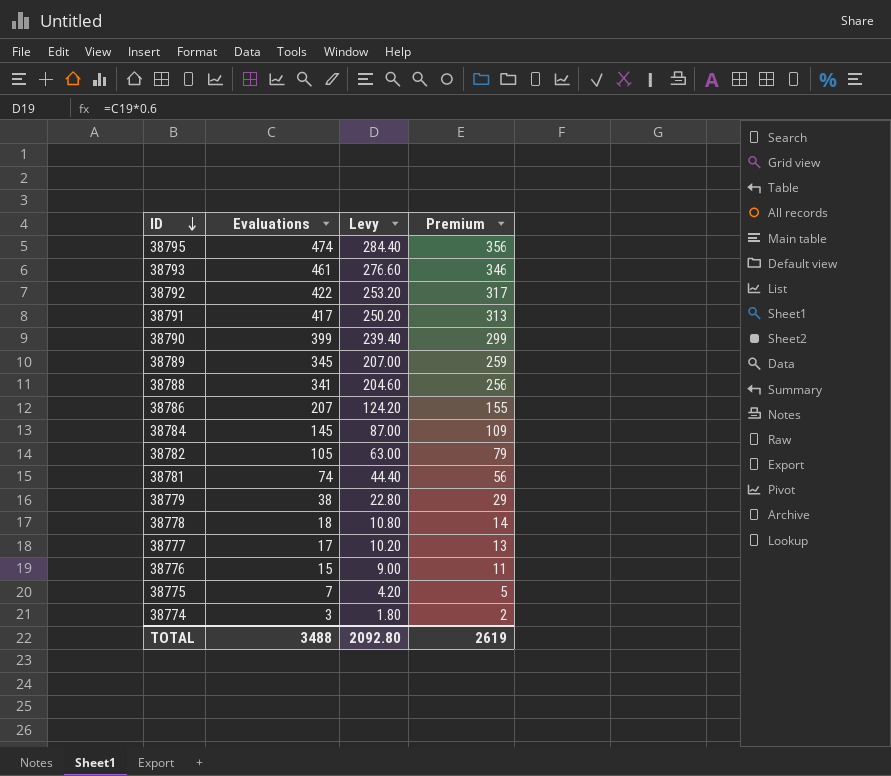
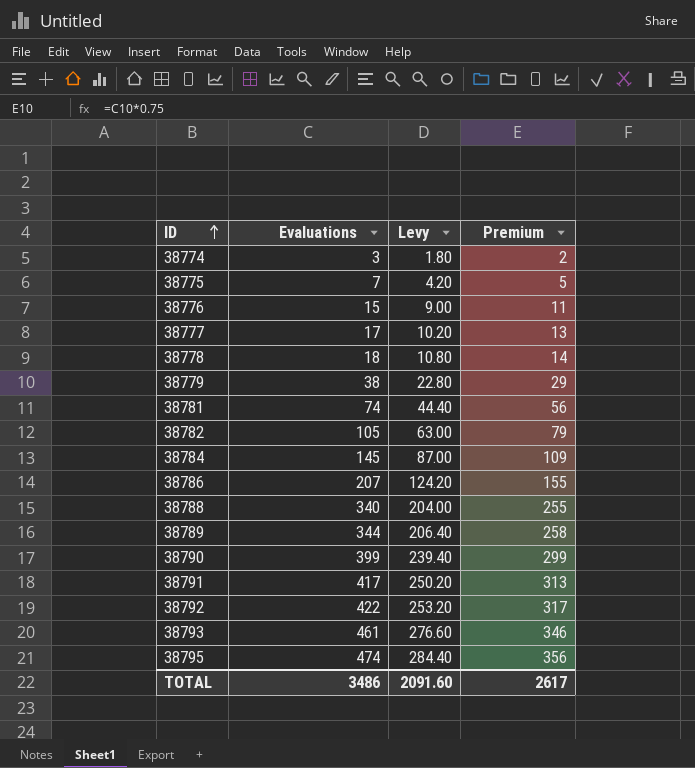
row order: ID descending -> ID ascending
38788 | Evaluations: 341 -> 340
38788 | Levy: 204.60 -> 204.00
38788 | Premium: 256 -> 255
38789 | Evaluations: 345 -> 344
38789 | Levy: 207.00 -> 206.40
38789 | Premium: 259 -> 258
TOTAL | Evaluations: 3488 -> 3486
TOTAL | Levy: 2092.80 -> 2091.60
TOTAL | Premium: 2619 -> 2617

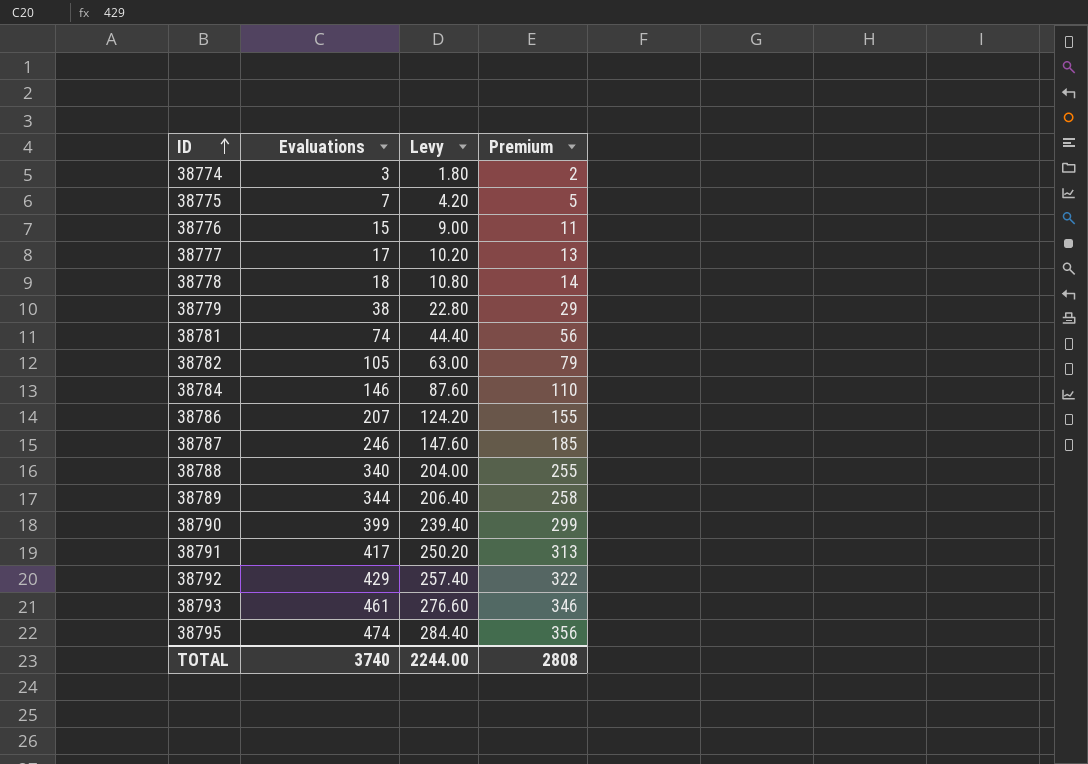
38784 | Evaluations: 145 -> 146
38784 | Levy: 87.00 -> 87.60
38784 | Premium: 109 -> 110
row 38787: none -> 246 | 147.60 | 185
38792 | Evaluations: 422 -> 429
38792 | Levy: 253.20 -> 257.40
38792 | Premium: 317 -> 322
TOTAL | Evaluations: 3486 -> 3740
TOTAL | Levy: 2091.60 -> 2244.00
TOTAL | Premium: 2617 -> 2808

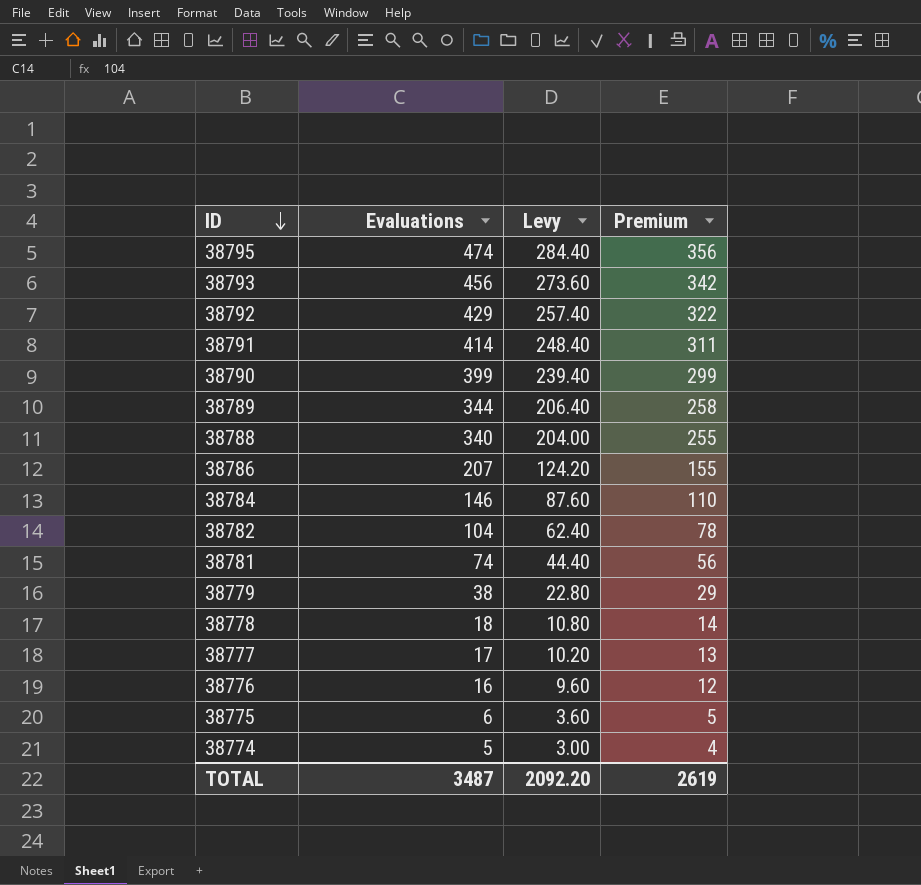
row order: ID ascending -> ID descending
row 38787: 246 | 147.60 | 185 -> none
38793 | Evaluations: 461 -> 456
38793 | Levy: 276.60 -> 273.60
38793 | Premium: 346 -> 342
38791 | Evaluations: 417 -> 414
38791 | Levy: 250.20 -> 248.40
38791 | Premium: 313 -> 311
38782 | Evaluations: 105 -> 104
38782 | Levy: 63.00 -> 62.40
38782 | Premium: 79 -> 78
38776 | Evaluations: 15 -> 16
38776 | Levy: 9.00 -> 9.60
38776 | Premium: 11 -> 12
38775 | Evaluations: 7 -> 6
38775 | Levy: 4.20 -> 3.60
38774 | Evaluations: 3 -> 5
38774 | Levy: 1.80 -> 3.00
38774 | Premium: 2 -> 4
TOTAL | Evaluations: 3740 -> 3487
TOTAL | Levy: 2244.00 -> 2092.20
TOTAL | Premium: 2808 -> 2619

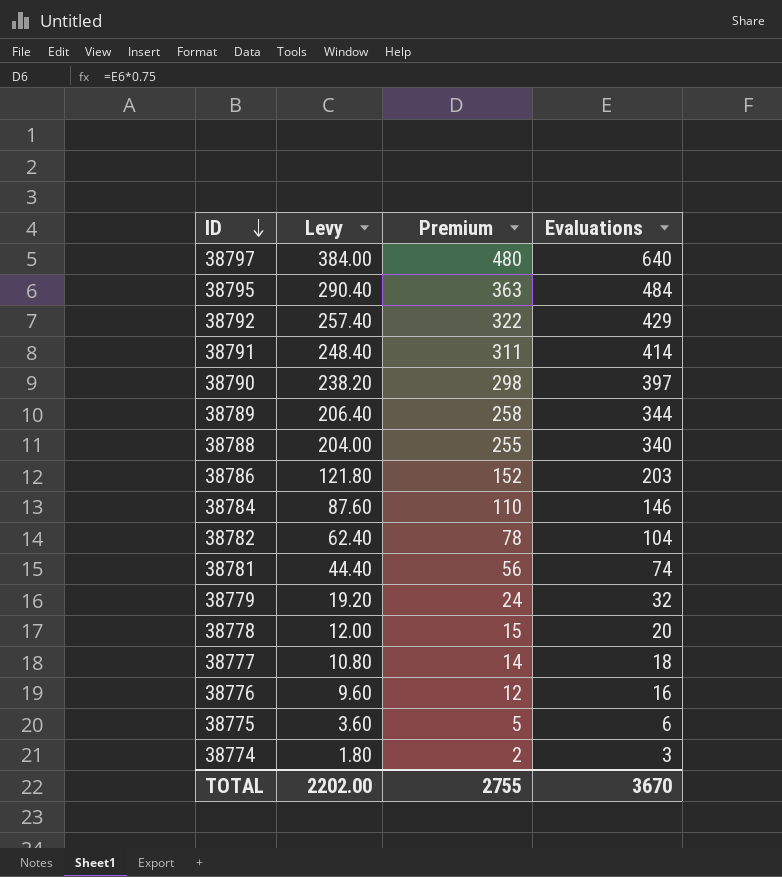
column Evaluations | position: 2 -> 4
row 38793: 456 | 273.60 | 342 -> none
row 38797: none -> 384.00 | 480 | 640
38795 | Levy: 284.40 -> 290.40
38795 | Premium: 356 -> 363
38795 | Evaluations: 474 -> 484
38790 | Levy: 239.40 -> 238.20
38790 | Premium: 299 -> 298
38790 | Evaluations: 399 -> 397
38786 | Levy: 124.20 -> 121.80
38786 | Premium: 155 -> 152
38786 | Evaluations: 207 -> 203
38779 | Levy: 22.80 -> 19.20
38779 | Premium: 29 -> 24
38779 | Evaluations: 38 -> 32
38778 | Levy: 10.80 -> 12.00
38778 | Premium: 14 -> 15
38778 | Evaluations: 18 -> 20
38777 | Levy: 10.20 -> 10.80
38777 | Premium: 13 -> 14
38777 | Evaluations: 17 -> 18
38774 | Levy: 3.00 -> 1.80
38774 | Premium: 4 -> 2
38774 | Evaluations: 5 -> 3
TOTAL | Levy: 2092.20 -> 2202.00
TOTAL | Premium: 2619 -> 2755
TOTAL | Evaluations: 3487 -> 3670

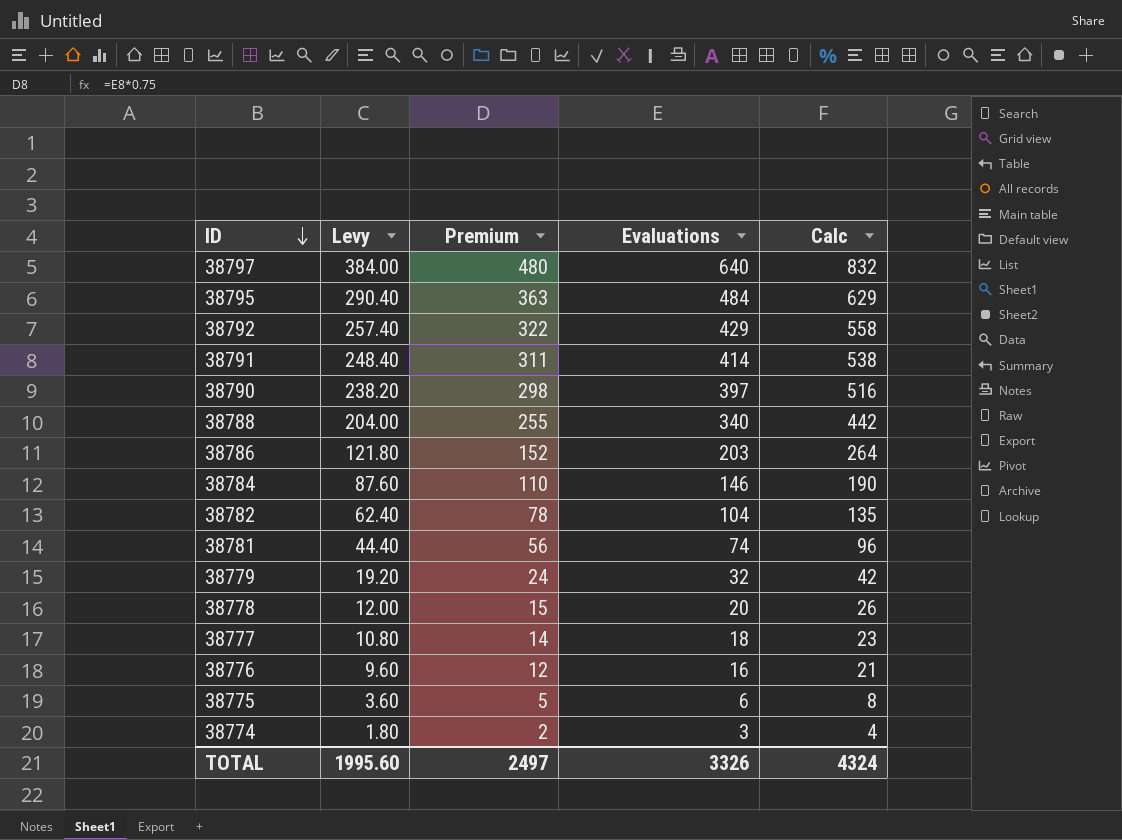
column Calc | formula: none -> [Evaluations] * 1.3
row 38789: 206.40 | 258 | 344 -> none
TOTAL | Levy: 2202.00 -> 1995.60
TOTAL | Premium: 2755 -> 2497
TOTAL | Evaluations: 3670 -> 3326

